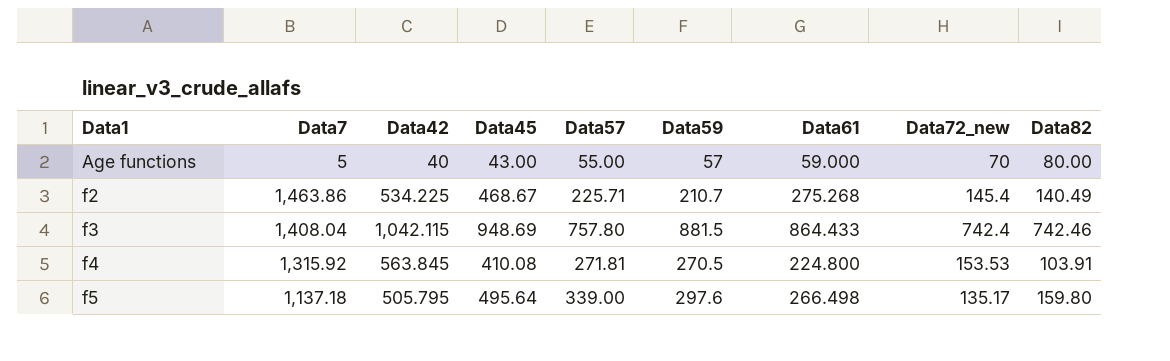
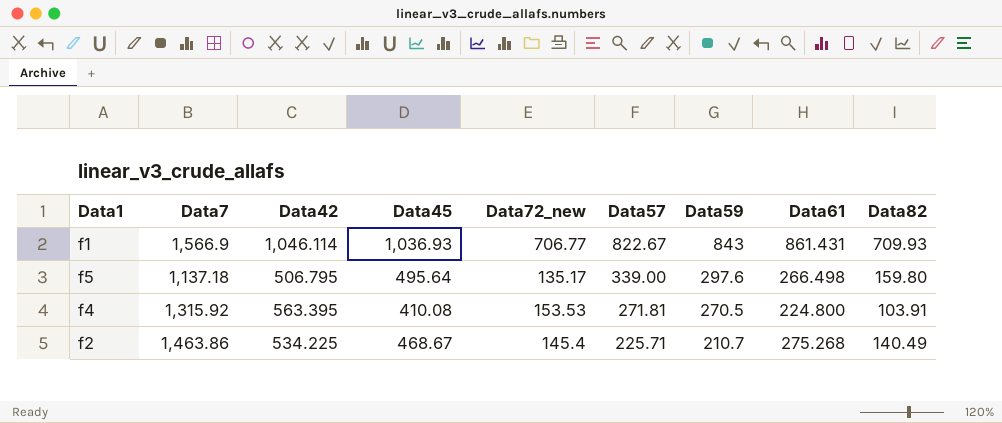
row order: Data1 ascending -> Data57 descending
column Data72_new | position: 8 -> 5
row Age functions: 5 | 40 | 43.00 | 55.00 | 57 | 59.000 | 70 | 80.00 -> none
row f3: 1,408.04 | 1,042.115 | 948.69 | 757.80 | 881.5 | 864.433 | 742.4 | 742.46 -> none
row f1: none -> 1,566.9 | 1,046.114 | 1,036.93 | 706.77 | 822.67 | 843 | 861.431 | 709.93
f5 | Data42: 505.795 -> 506.795
f4 | Data42: 563.845 -> 563.395

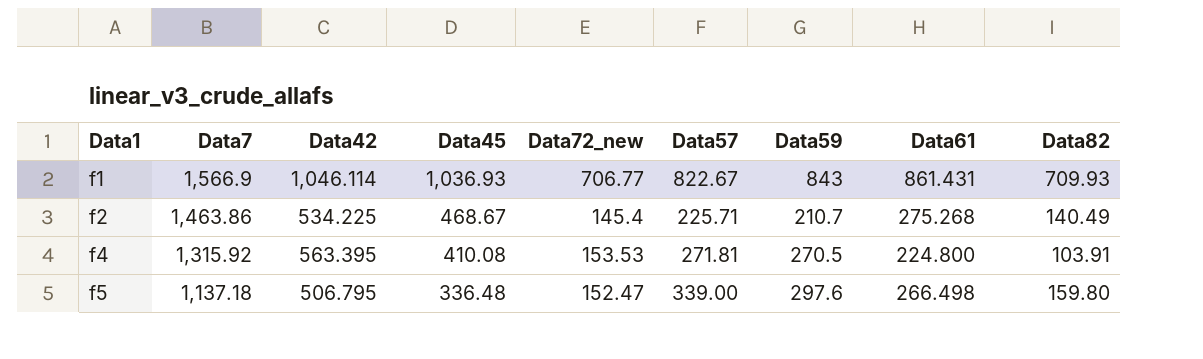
row order: Data57 descending -> Data1 ascending
f5 | Data45: 495.64 -> 336.48
f5 | Data72_new: 135.17 -> 152.47

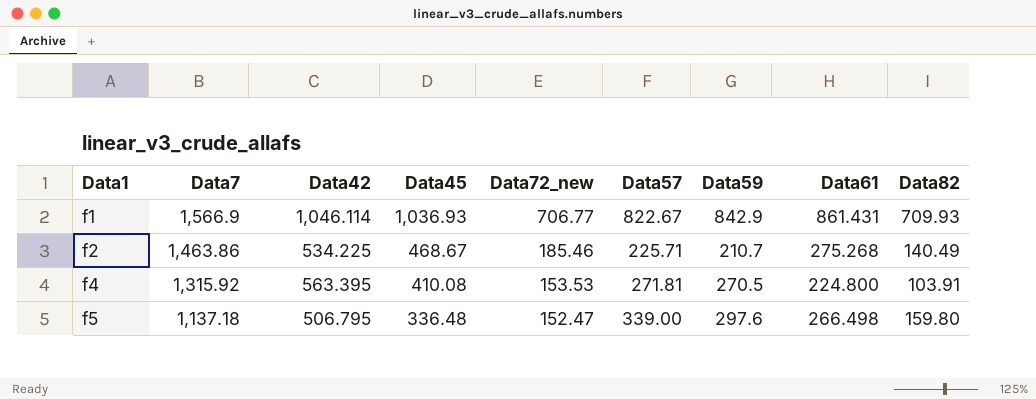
f1 | Data59: 843 -> 842.9
f2 | Data72_new: 145.4 -> 185.46

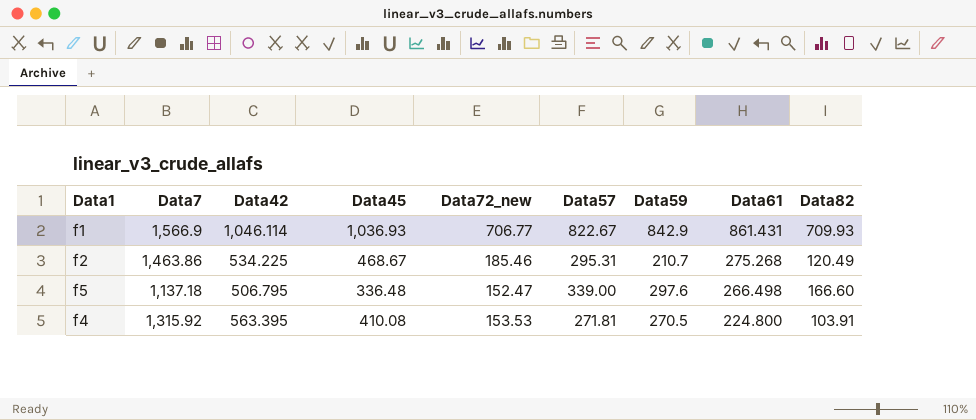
row order: Data1 ascending -> Data61 descending
f2 | Data57: 225.71 -> 295.31
f2 | Data82: 140.49 -> 120.49
f5 | Data82: 159.80 -> 166.60

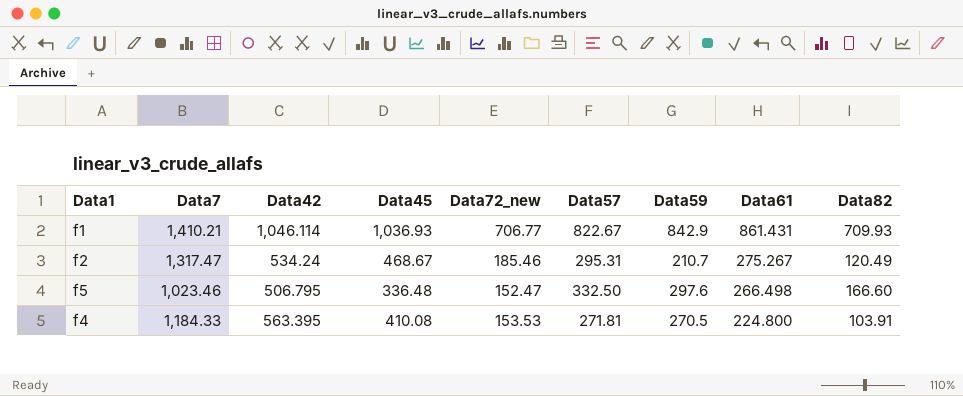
f1 | Data7: 1,566.9 -> 1,410.21
f2 | Data7: 1,463.86 -> 1,317.47
f2 | Data42: 534.225 -> 534.24
f2 | Data61: 275.268 -> 275.267
f5 | Data7: 1,137.18 -> 1,023.46
f5 | Data57: 339.00 -> 332.50
f4 | Data7: 1,315.92 -> 1,184.33

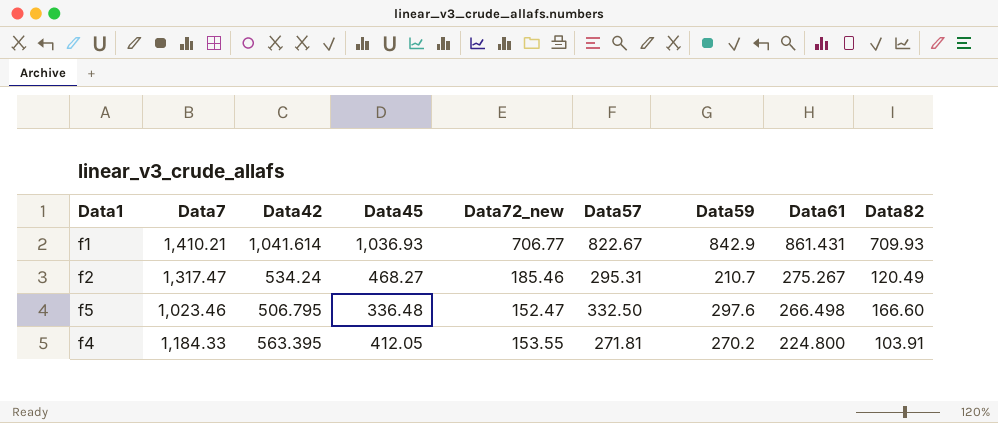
f1 | Data42: 1,046.114 -> 1,041.614
f2 | Data45: 468.67 -> 468.27
f4 | Data45: 410.08 -> 412.05
f4 | Data72_new: 153.53 -> 153.55
f4 | Data59: 270.5 -> 270.2

